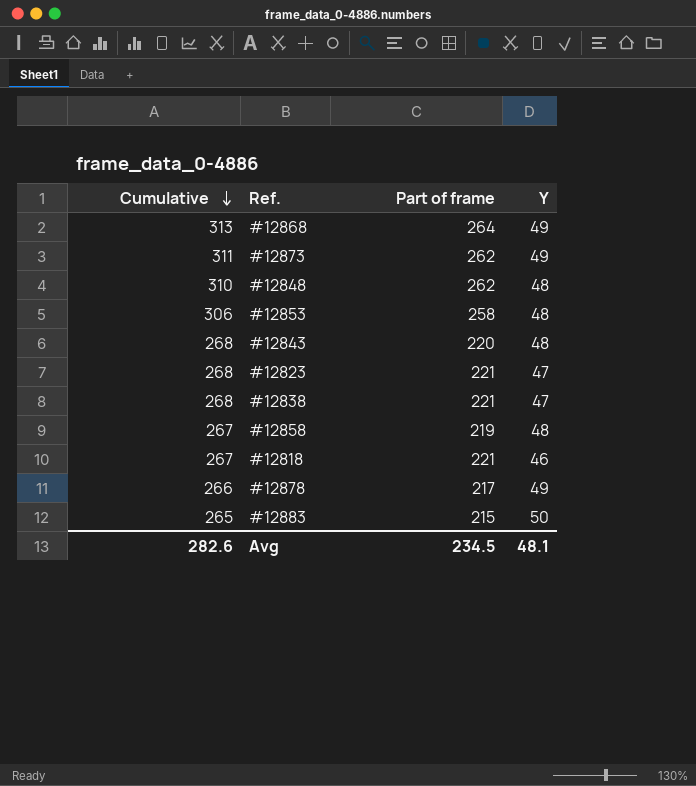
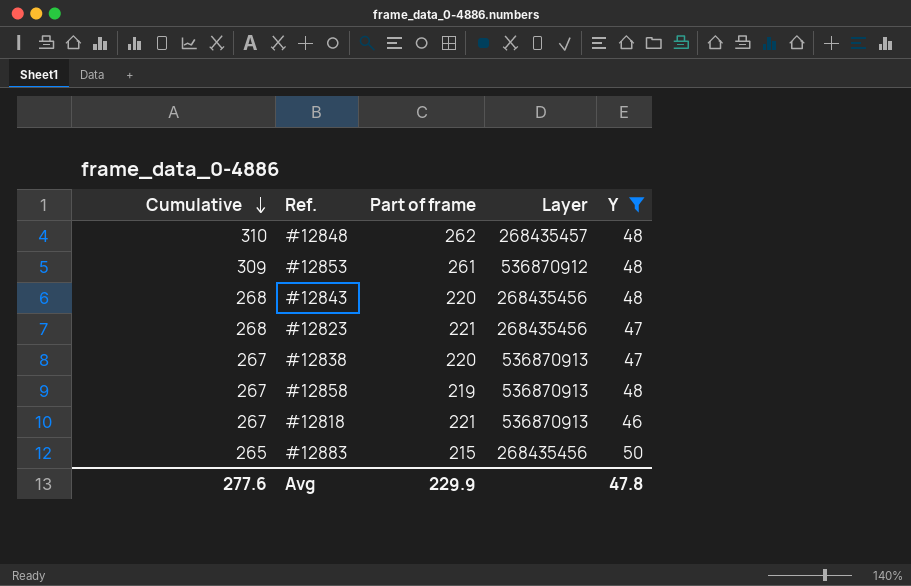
filter: none -> Y != 49
column Layer | position: none -> 4
#12853 | Cumulative: 306 -> 309
#12853 | Part of frame: 258 -> 261
#12838 | Cumulative: 268 -> 267
#12838 | Part of frame: 221 -> 220
Avg | Cumulative: 282.6 -> 277.6
Avg | Part of frame: 234.5 -> 229.9
Avg | Y: 48.1 -> 47.8

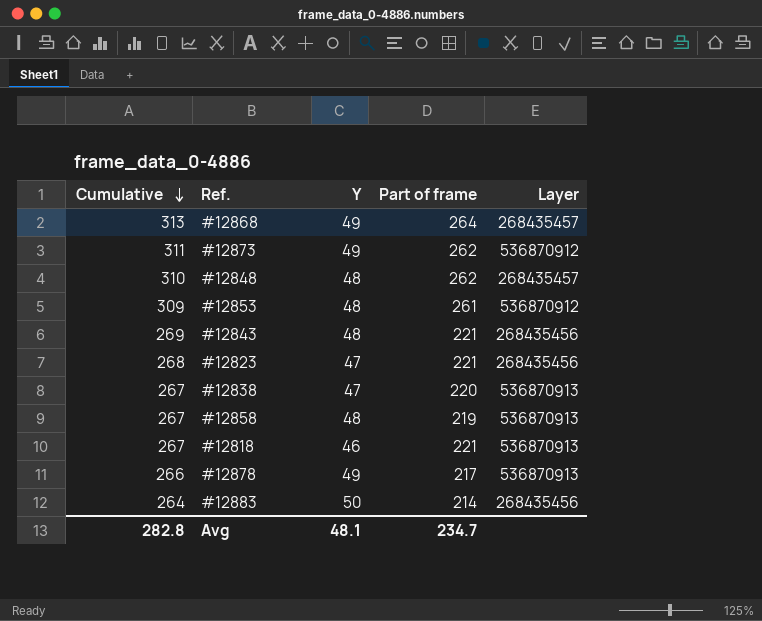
filter: Y != 49 -> none
column Y | position: 5 -> 3
#12843 | Cumulative: 268 -> 269
#12843 | Part of frame: 220 -> 221
#12883 | Cumulative: 265 -> 264
#12883 | Part of frame: 215 -> 214
Avg | Cumulative: 277.6 -> 282.8
Avg | Y: 47.8 -> 48.1
Avg | Part of frame: 229.9 -> 234.7

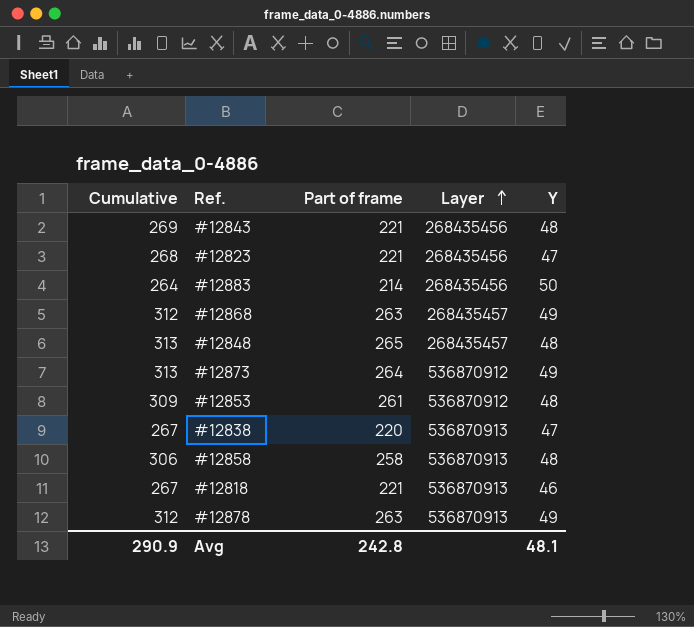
row order: Cumulative descending -> Layer ascending
column Y | position: 3 -> 5
#12868 | Cumulative: 313 -> 312
#12868 | Part of frame: 264 -> 263
#12848 | Cumulative: 310 -> 313
#12848 | Part of frame: 262 -> 265
#12873 | Cumulative: 311 -> 313
#12873 | Part of frame: 262 -> 264
#12858 | Cumulative: 267 -> 306
#12858 | Part of frame: 219 -> 258
#12878 | Cumulative: 266 -> 312
#12878 | Part of frame: 217 -> 263
Avg | Cumulative: 282.8 -> 290.9
Avg | Part of frame: 234.7 -> 242.8

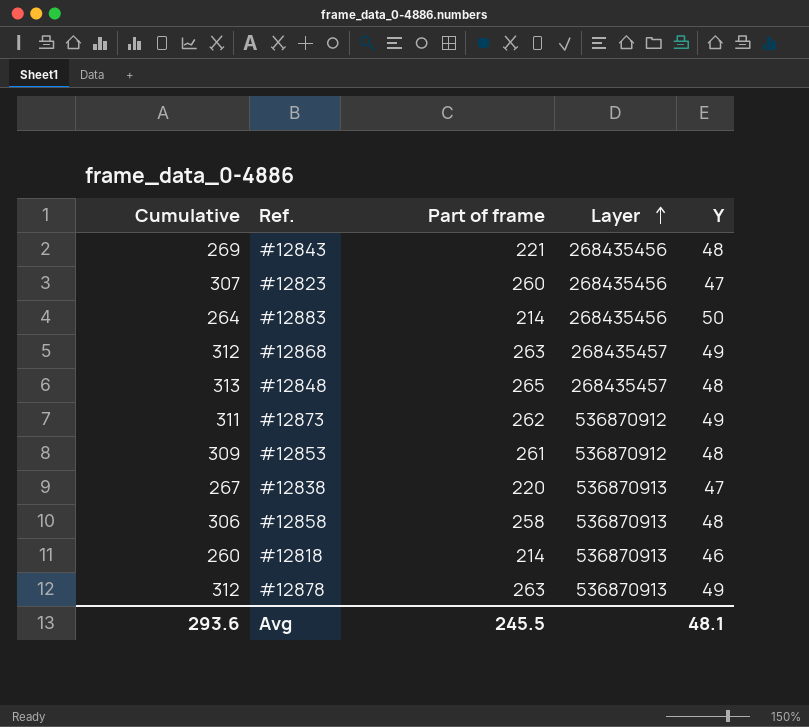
#12823 | Cumulative: 268 -> 307
#12823 | Part of frame: 221 -> 260
#12873 | Cumulative: 313 -> 311
#12873 | Part of frame: 264 -> 262
#12818 | Cumulative: 267 -> 260
#12818 | Part of frame: 221 -> 214
Avg | Cumulative: 290.9 -> 293.6
Avg | Part of frame: 242.8 -> 245.5

